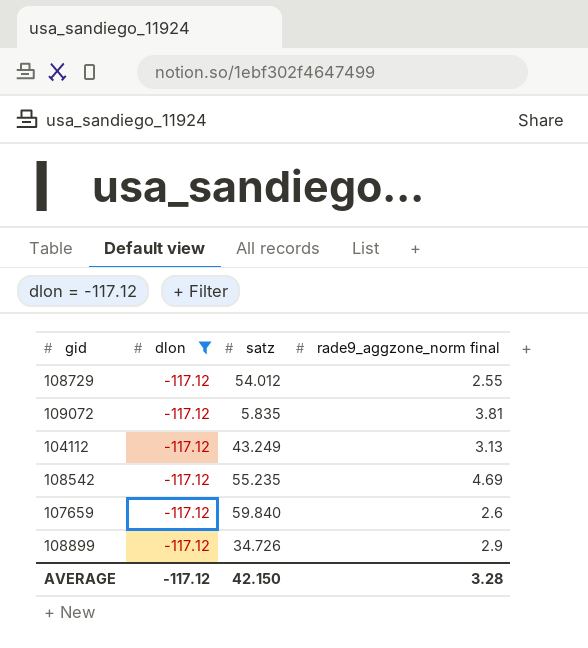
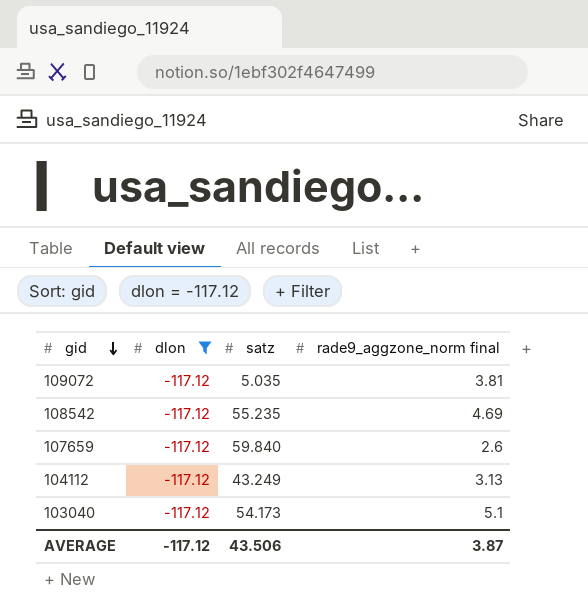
row order: none -> gid descending
row 108729: -117.12 | 54.012 | 2.55 -> none
row 108899: -117.12 | 34.726 | 2.9 -> none
109072 | satz: 5.835 -> 5.035
row 103040: none -> -117.12 | 54.173 | 5.1
AVERAGE | satz: 42.150 -> 43.506
AVERAGE | rade9_aggzone_norm final: 3.28 -> 3.87

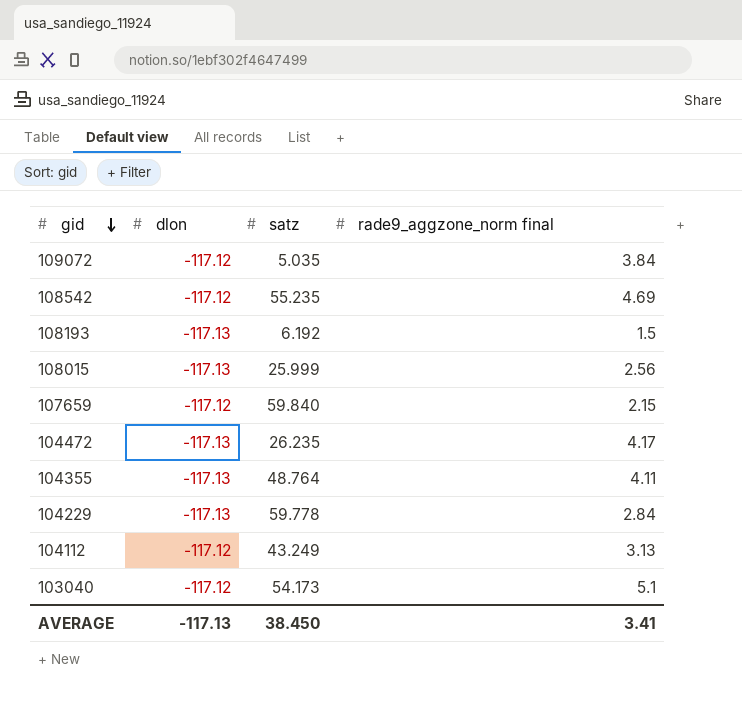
filter: dlon = -117.12 -> none
109072 | rade9_aggzone_norm final: 3.81 -> 3.84
107659 | rade9_aggzone_norm final: 2.6 -> 2.15
AVERAGE | dlon: -117.12 -> -117.13
AVERAGE | satz: 43.506 -> 38.450
AVERAGE | rade9_aggzone_norm final: 3.87 -> 3.41

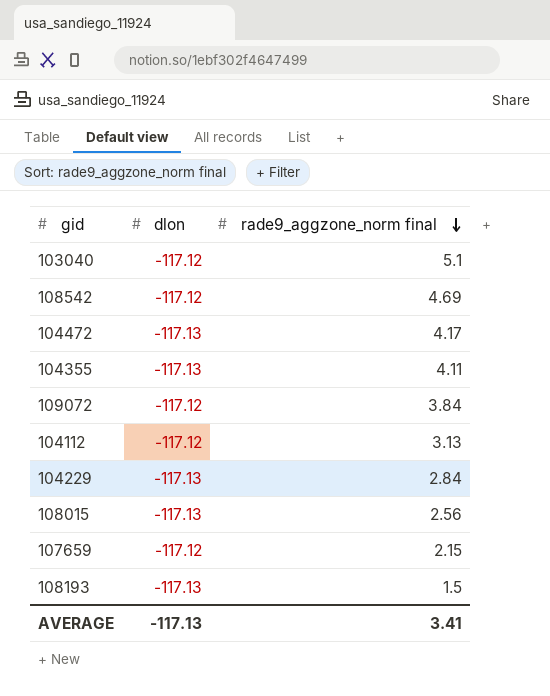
row order: gid descending -> rade9_aggzone_norm final descending
column satz | position: 3 -> none

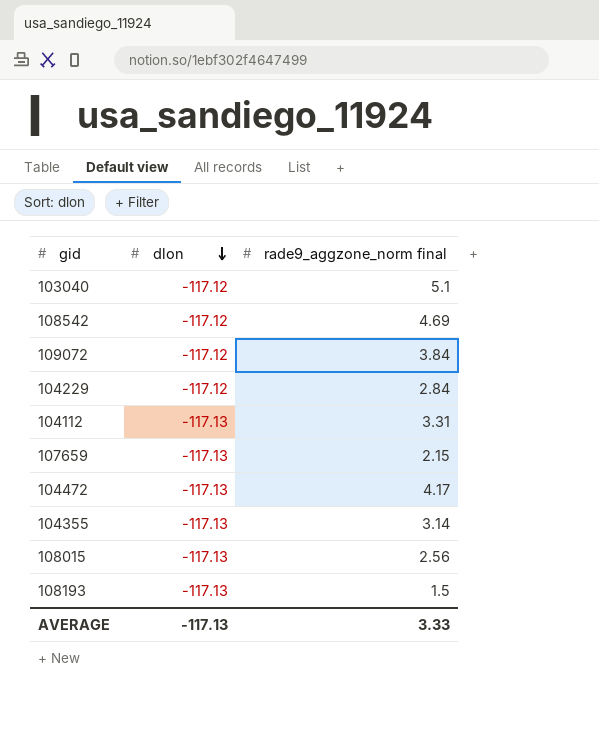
row order: rade9_aggzone_norm final descending -> dlon descending
104229 | dlon: -117.13 -> -117.12
104112 | dlon: -117.12 -> -117.13
104112 | rade9_aggzone_norm final: 3.13 -> 3.31
107659 | dlon: -117.12 -> -117.13
104355 | rade9_aggzone_norm final: 4.11 -> 3.14
AVERAGE | rade9_aggzone_norm final: 3.41 -> 3.33

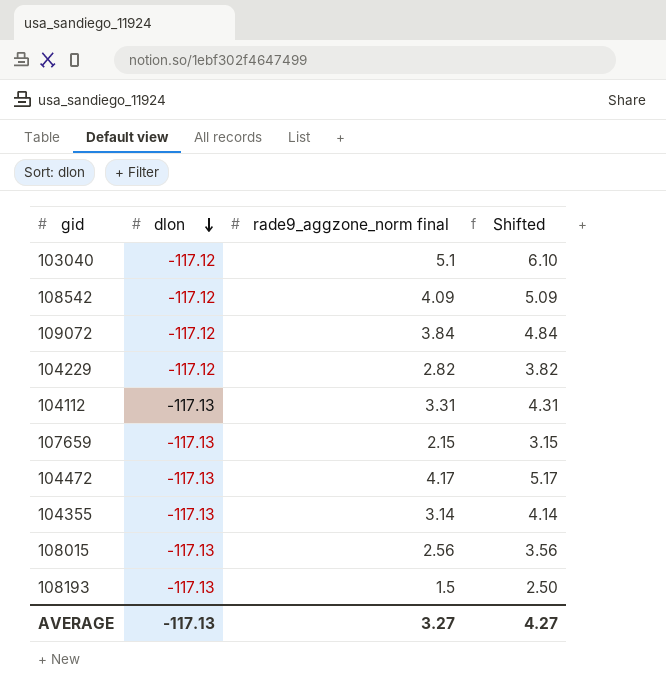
column Shifted | formula: none -> [rade9_aggzone_norm final] + 1
108542 | rade9_aggzone_norm final: 4.69 -> 4.09
104229 | rade9_aggzone_norm final: 2.84 -> 2.82
AVERAGE | rade9_aggzone_norm final: 3.33 -> 3.27

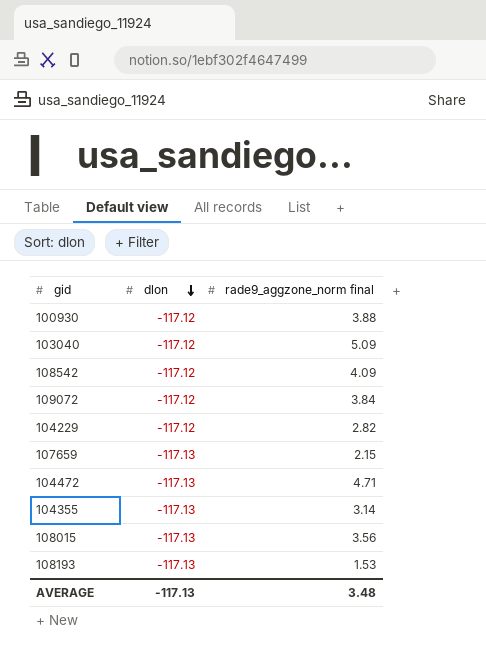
column Shifted | formula: [rade9_aggzone_norm final] + 1 -> none
row 104112: -117.13 | 3.31 | 4.31 -> none
row 100930: none -> -117.12 | 3.88
103040 | rade9_aggzone_norm final: 5.1 -> 5.09
104472 | rade9_aggzone_norm final: 4.17 -> 4.71
108015 | rade9_aggzone_norm final: 2.56 -> 3.56
108193 | rade9_aggzone_norm final: 1.5 -> 1.53
AVERAGE | rade9_aggzone_norm final: 3.27 -> 3.48

